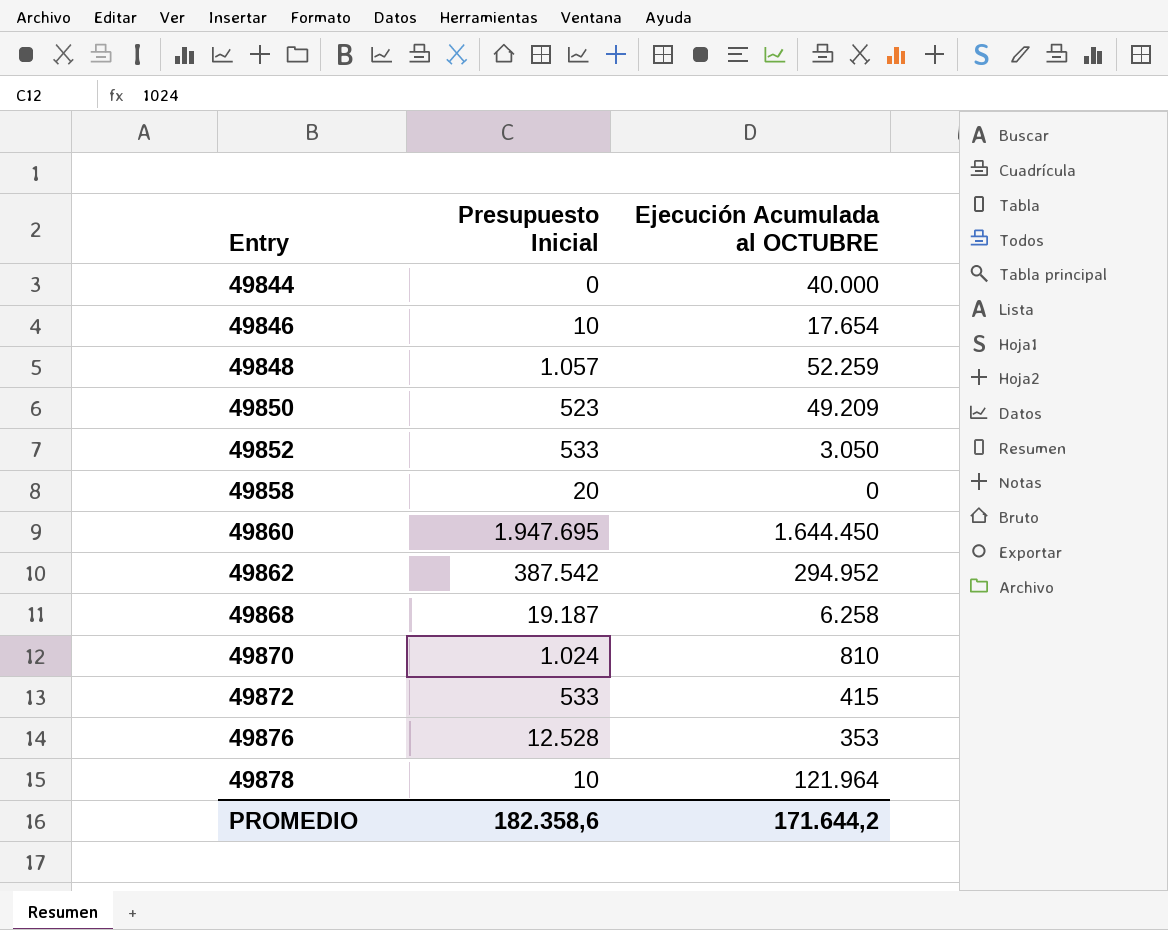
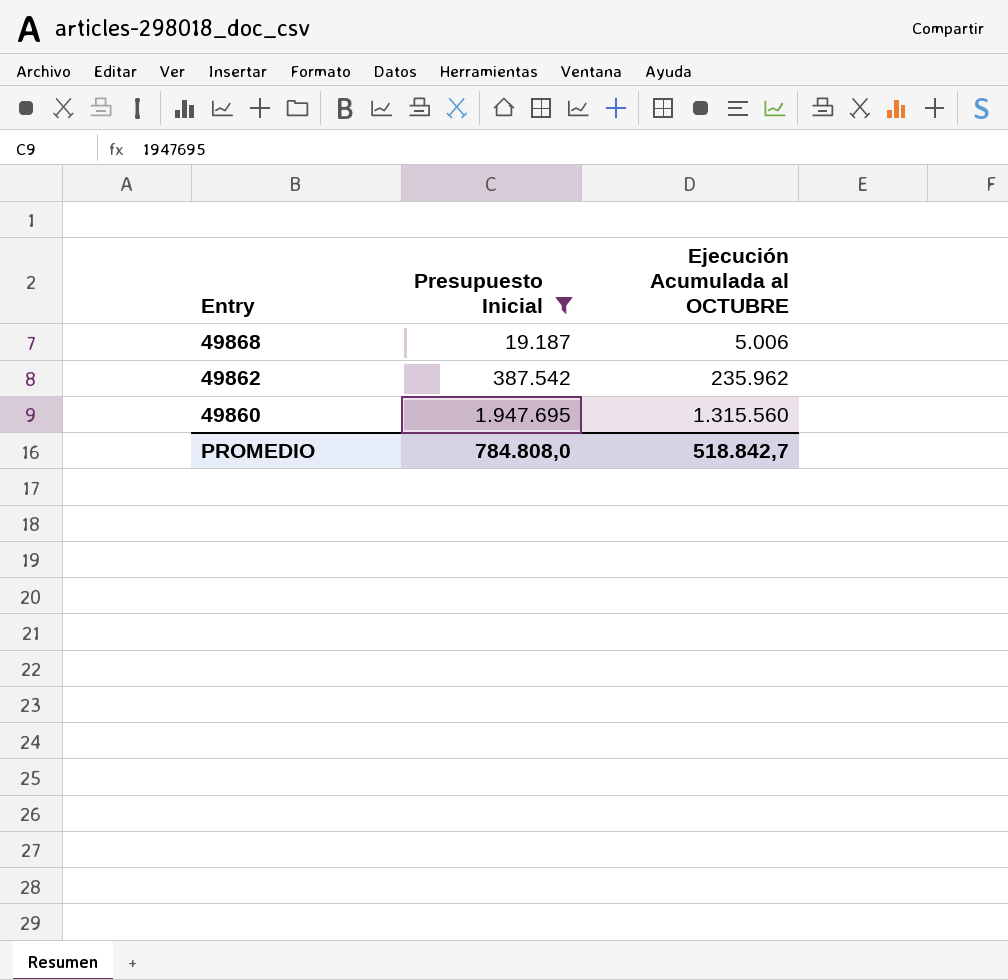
filter: none -> Presupuesto Inicial >= 19.187
row order: Entry ascending -> Entry descending
49868 | Ejecución Acumulada al OCTUBRE: 6.258 -> 5.006
49862 | Ejecución Acumulada al OCTUBRE: 294.952 -> 235.962
49860 | Ejecución Acumulada al OCTUBRE: 1.644.450 -> 1.315.560
PROMEDIO | Presupuesto Inicial: 182.358,6 -> 784.808,0
PROMEDIO | Ejecución Acumulada al OCTUBRE: 171.644,2 -> 518.842,7

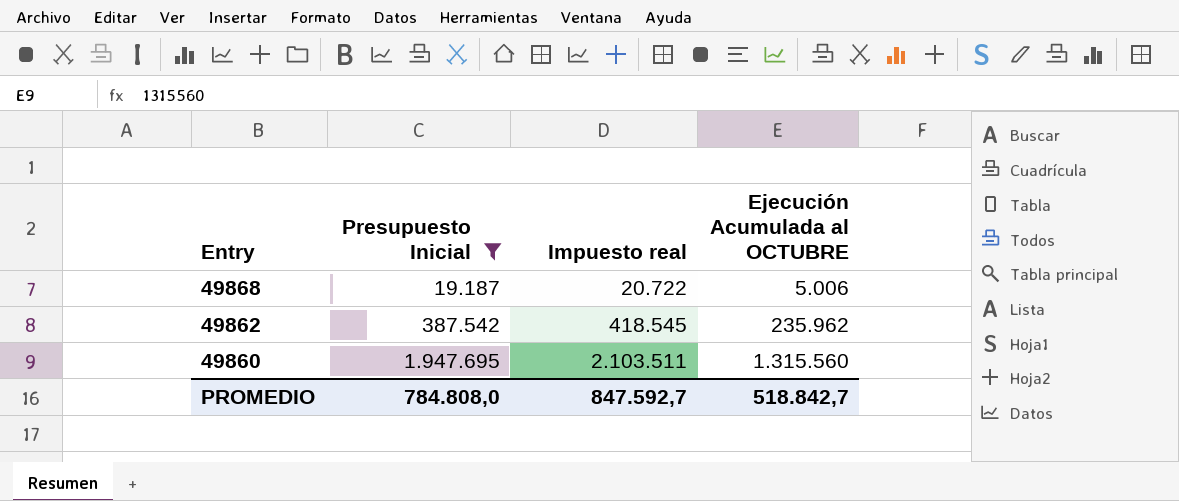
column Impuesto real | formula: none -> [Presupuesto Inicial] * 1,08

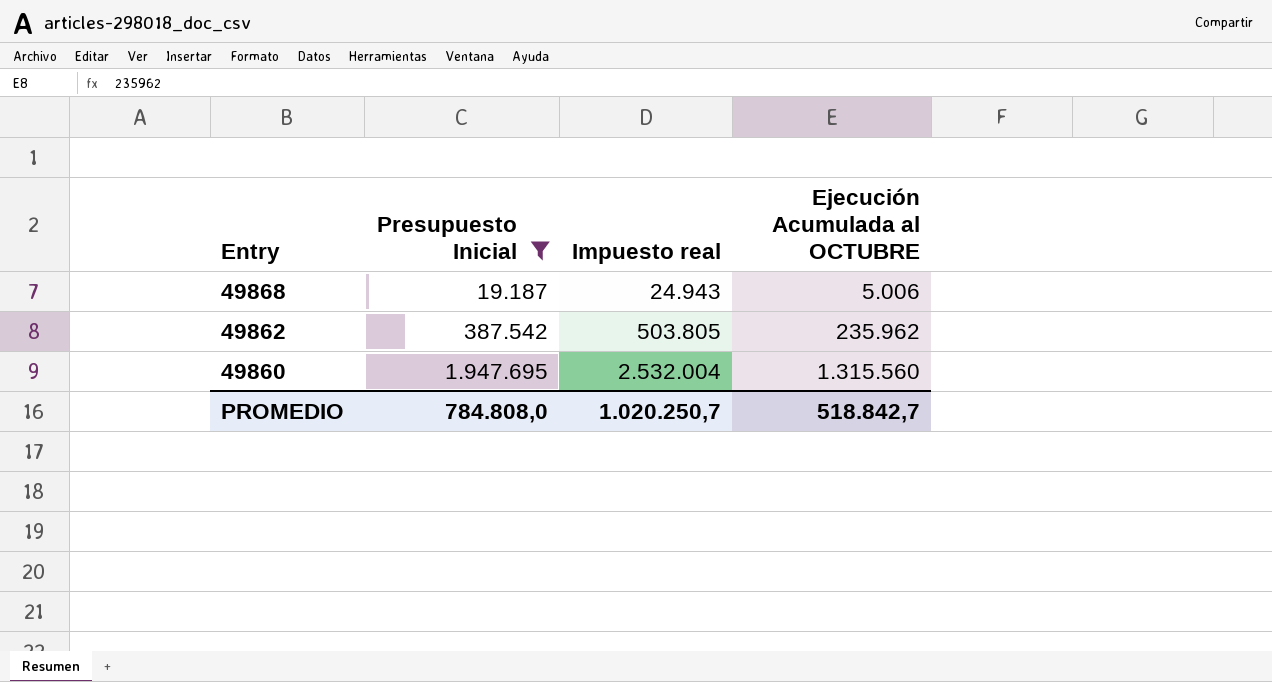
column Impuesto real | formula: [Presupuesto Inicial] * 1,08 -> [Presupuesto Inicial] * 1,3
PROMEDIO | Impuesto real: 847.592,7 -> 1.020.250,7

